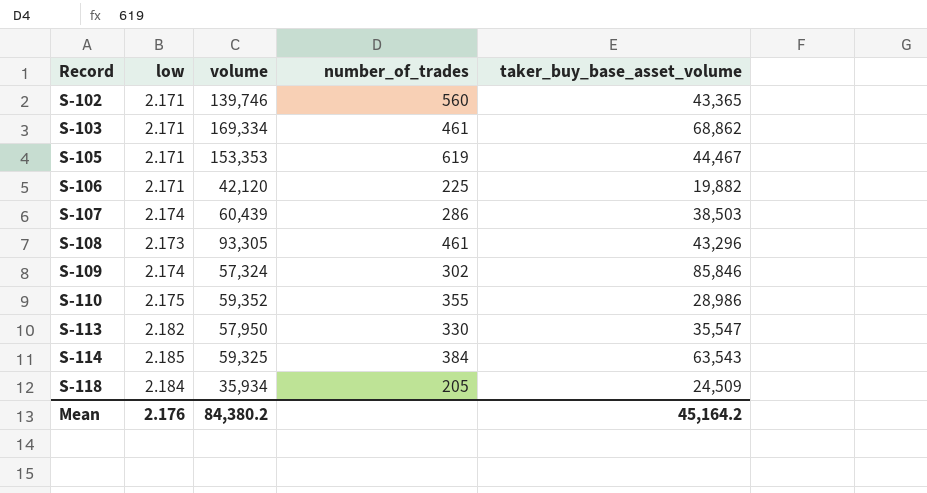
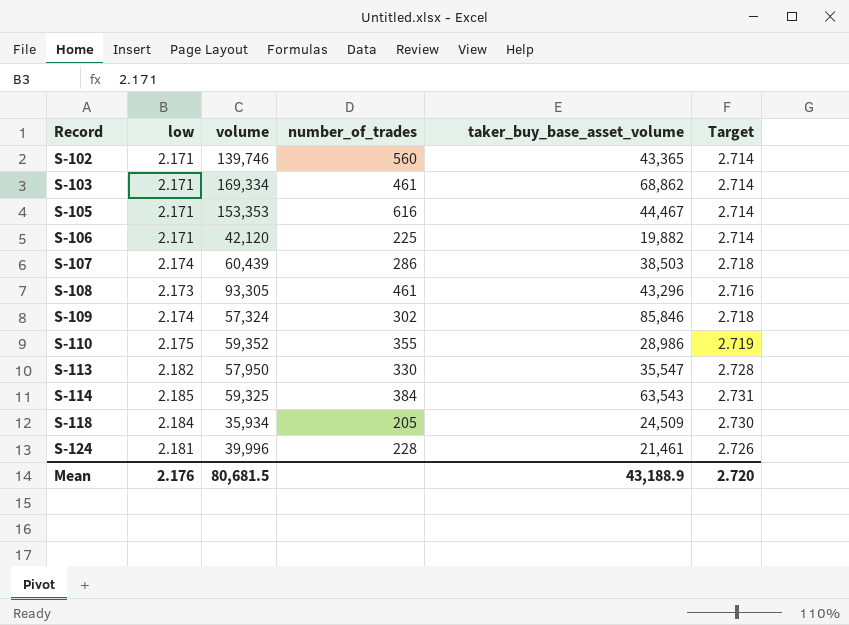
column Target | formula: none -> [low] * 1.25
S-105 | number_of_trades: 619 -> 616
row S-124: none -> 2.181 | 39,996 | 228 | 21,461 | 2.726
Mean | volume: 84,380.2 -> 80,681.5
Mean | taker_buy_base_asset_volume: 45,164.2 -> 43,188.9

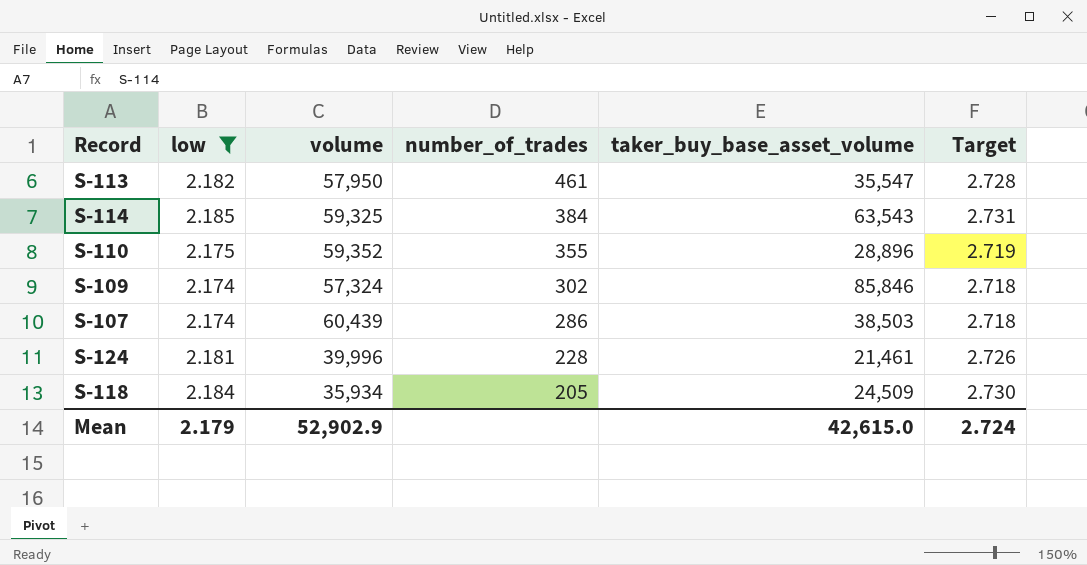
filter: none -> low >= 2.174
row order: Record ascending -> number_of_trades descending
S-113 | number_of_trades: 330 -> 461
S-110 | taker_buy_base_asset_volume: 28,986 -> 28,896
Mean | low: 2.176 -> 2.179
Mean | volume: 80,681.5 -> 52,902.9
Mean | taker_buy_base_asset_volume: 43,188.9 -> 42,615.0
Mean | Target: 2.720 -> 2.724

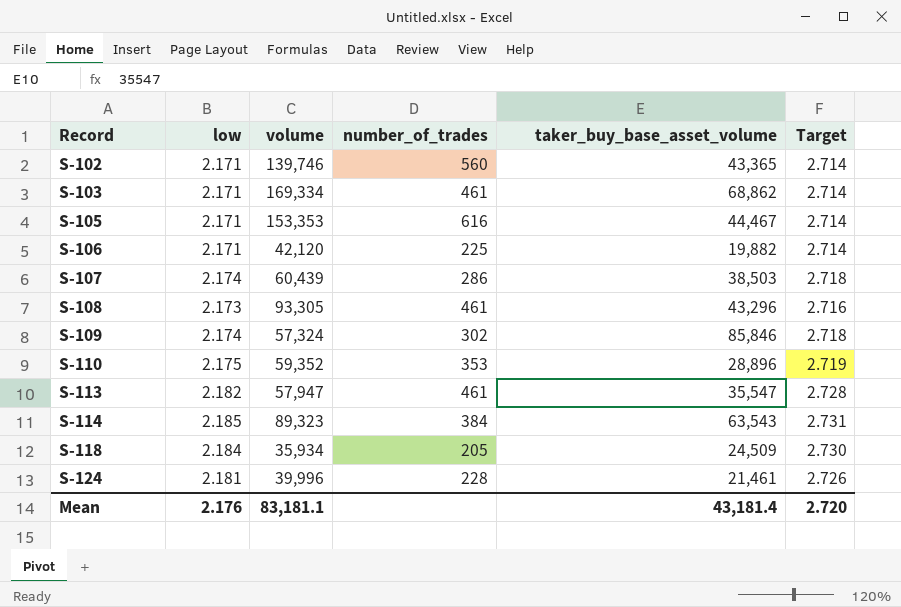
filter: low >= 2.174 -> none
row order: number_of_trades descending -> Record ascending
S-110 | number_of_trades: 355 -> 353
S-113 | volume: 57,950 -> 57,947
S-114 | volume: 59,325 -> 89,323
Mean | low: 2.179 -> 2.176
Mean | volume: 52,902.9 -> 83,181.1
Mean | taker_buy_base_asset_volume: 42,615.0 -> 43,181.4
Mean | Target: 2.724 -> 2.720

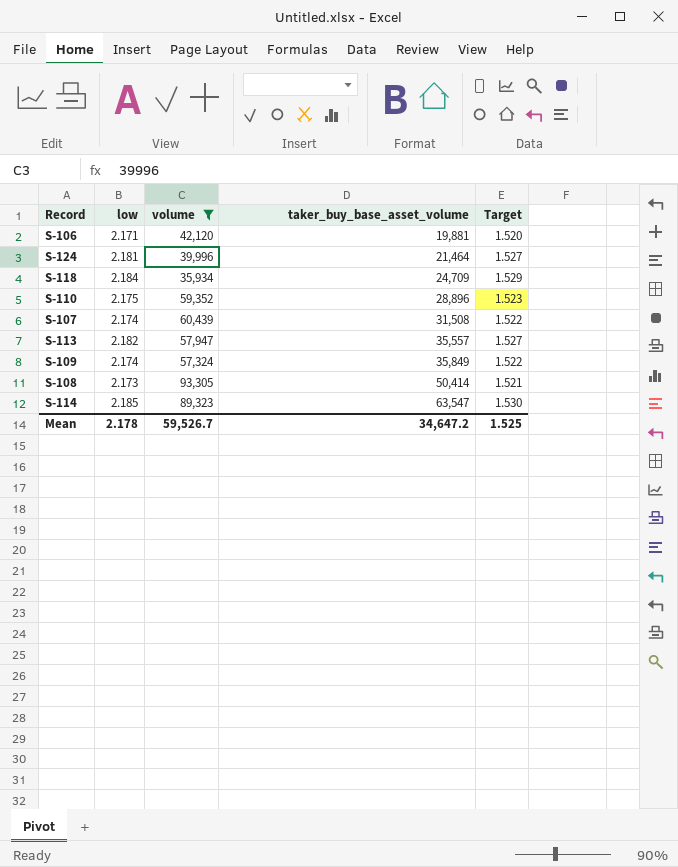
filter: none -> volume <= 93,305
row order: Record ascending -> taker_buy_base_asset_volume ascending
column number_of_trades | position: 4 -> none
column Target | formula: [low] * 1.25 -> [low] * 0.7
S-106 | taker_buy_base_asset_volume: 19,882 -> 19,881
S-124 | taker_buy_base_asset_volume: 21,461 -> 21,464
S-118 | taker_buy_base_asset_volume: 24,509 -> 24,709
S-107 | taker_buy_base_asset_volume: 38,503 -> 31,508
S-113 | taker_buy_base_asset_volume: 35,547 -> 35,557
S-109 | taker_buy_base_asset_volume: 85,846 -> 35,849
S-108 | taker_buy_base_asset_volume: 43,296 -> 50,414
S-114 | taker_buy_base_asset_volume: 63,543 -> 63,547
Mean | low: 2.176 -> 2.178
Mean | volume: 83,181.1 -> 59,526.7
Mean | taker_buy_base_asset_volume: 43,181.4 -> 34,647.2
Mean | Target: 2.720 -> 1.525

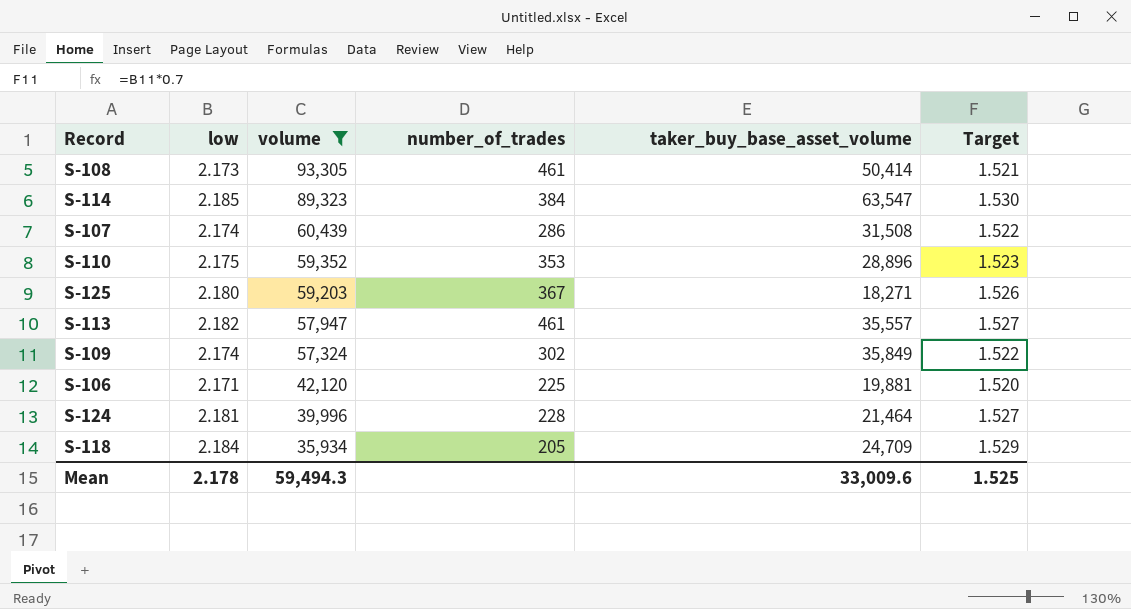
row order: taker_buy_base_asset_volume ascending -> volume descending
column number_of_trades | position: none -> 4
row S-125: none -> 2.180 | 59,203 | 367 | 18,271 | 1.526
Mean | volume: 59,526.7 -> 59,494.3
Mean | taker_buy_base_asset_volume: 34,647.2 -> 33,009.6

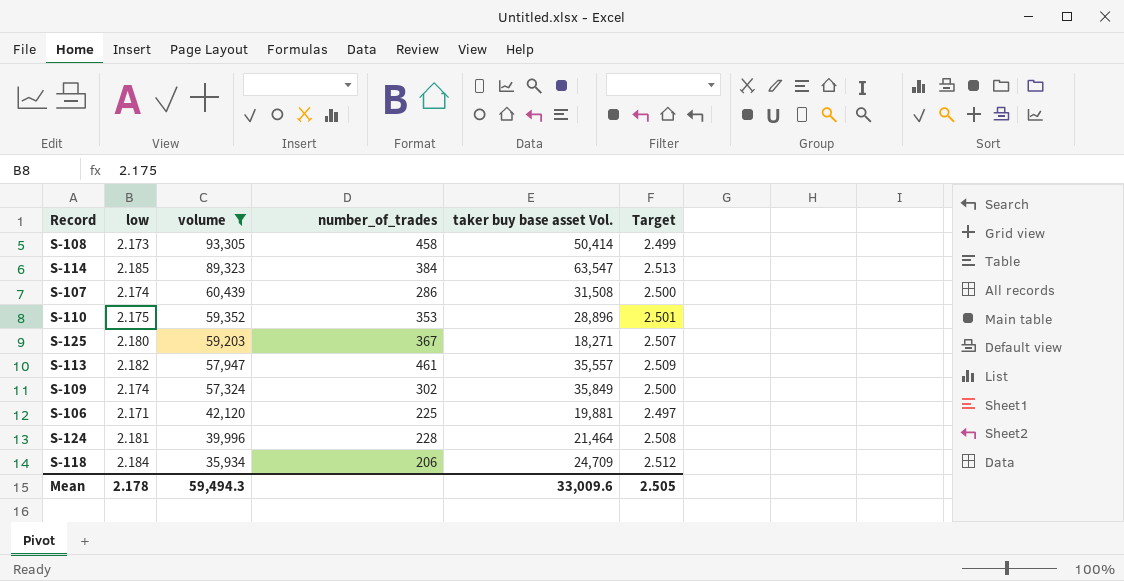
column name: taker_buy_base_asset_volume -> taker buy base asset Vol.
column Target | formula: [low] * 0.7 -> [low] * 1.15
S-108 | number_of_trades: 461 -> 458
S-118 | number_of_trades: 205 -> 206
Mean | Target: 1.525 -> 2.505

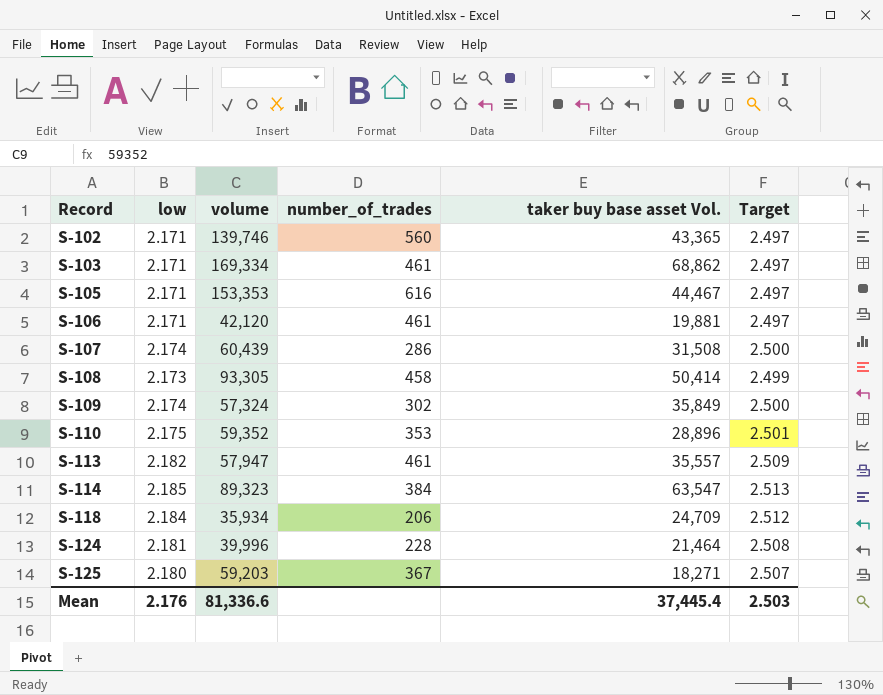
filter: volume <= 93,305 -> none
row order: volume descending -> Record ascending
S-106 | number_of_trades: 225 -> 461
Mean | low: 2.178 -> 2.176
Mean | volume: 59,494.3 -> 81,336.6
Mean | taker buy base asset Vol.: 33,009.6 -> 37,445.4
Mean | Target: 2.505 -> 2.503

